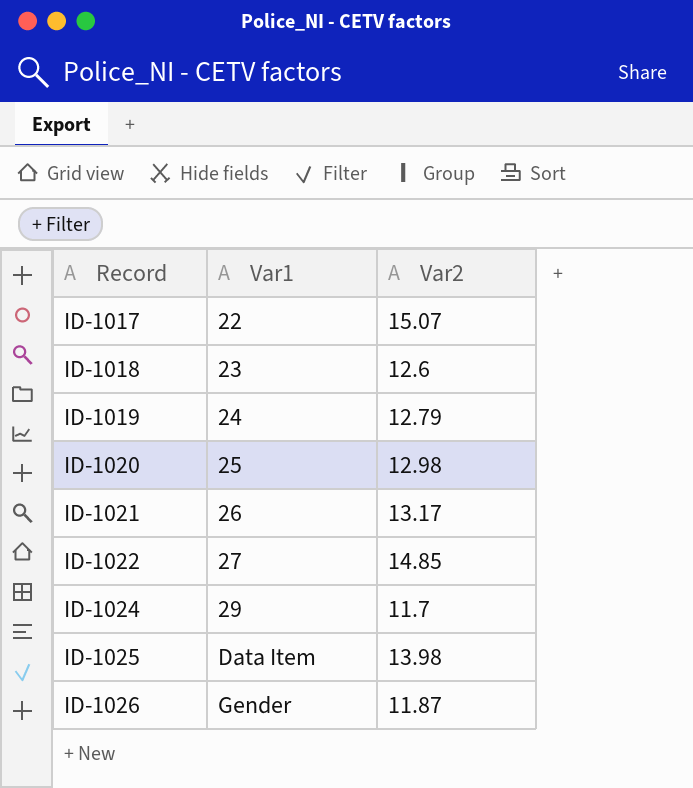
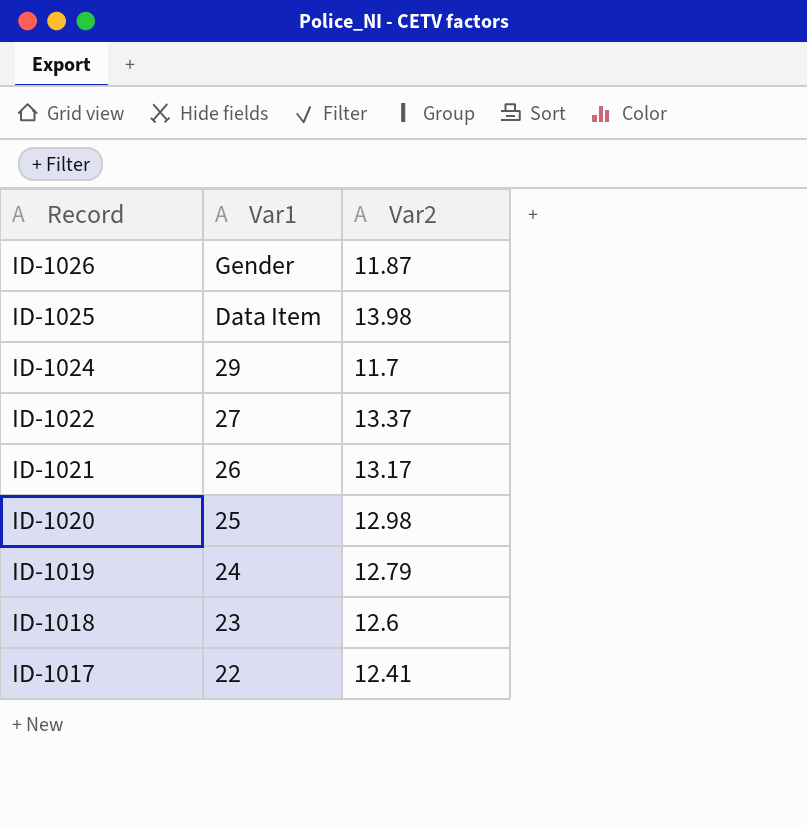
row order: Record ascending -> Record descending
ID-1022 | Var2: 14.85 -> 13.37
ID-1017 | Var2: 15.07 -> 12.41

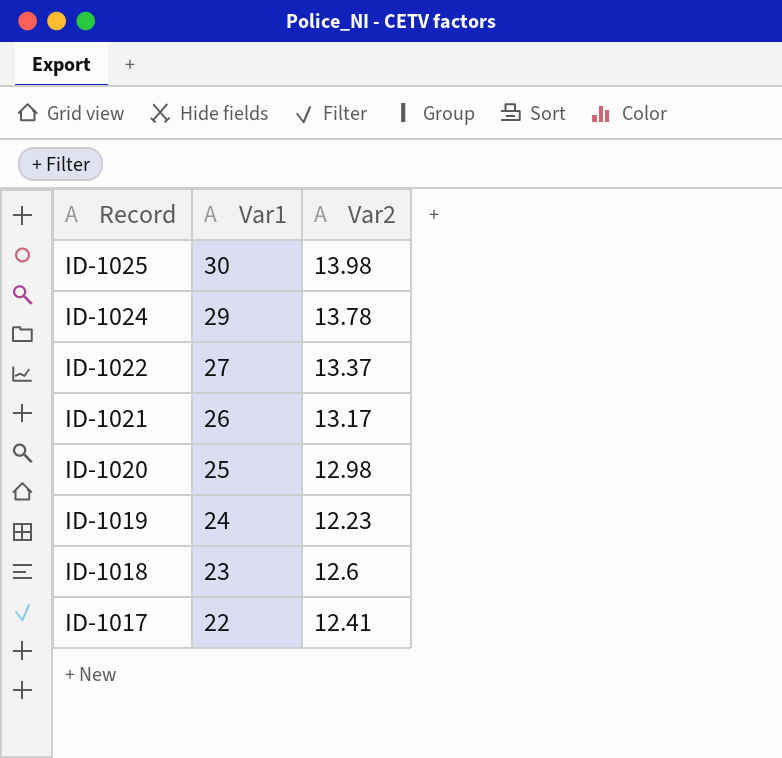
row ID-1026: Gender | 11.87 -> none
ID-1025 | Var1: Data Item -> 30
ID-1024 | Var2: 11.7 -> 13.78
ID-1019 | Var2: 12.79 -> 12.23

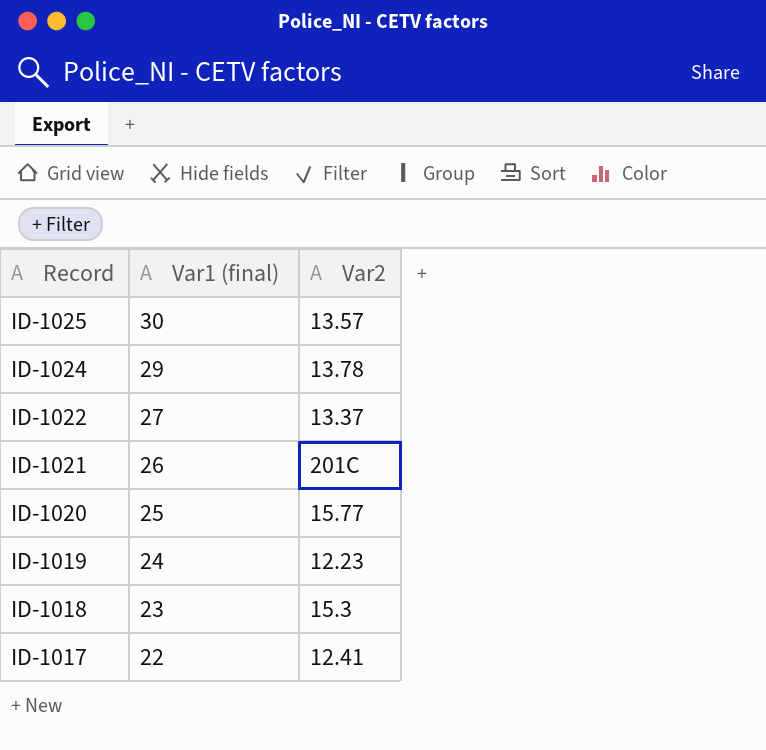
column name: Var1 -> Var1 (final)
ID-1025 | Var2: 13.98 -> 13.57
ID-1021 | Var2: 13.17 -> 201C
ID-1020 | Var2: 12.98 -> 15.77
ID-1018 | Var2: 12.6 -> 15.3

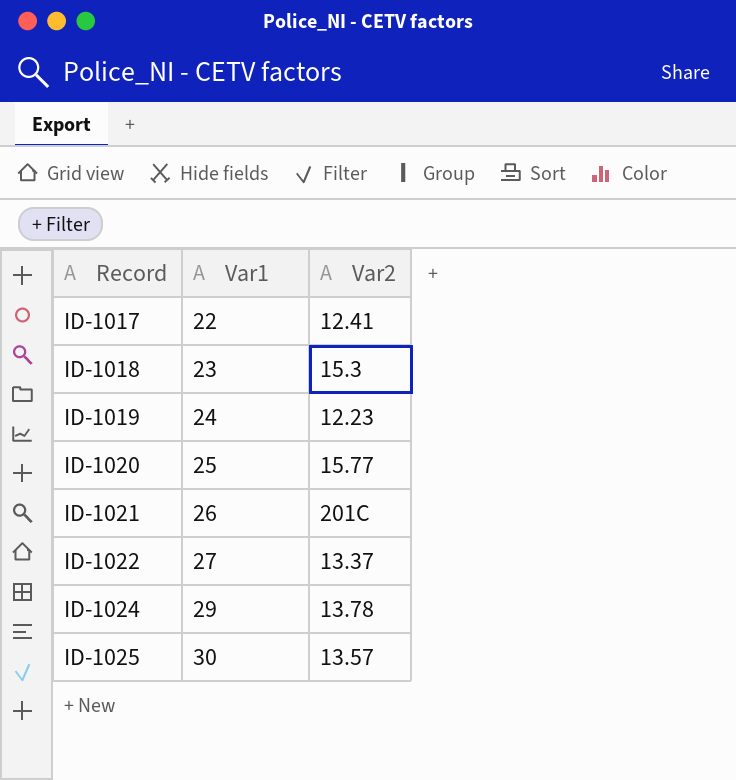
row order: Record descending -> Record ascending
column name: Var1 (final) -> Var1

